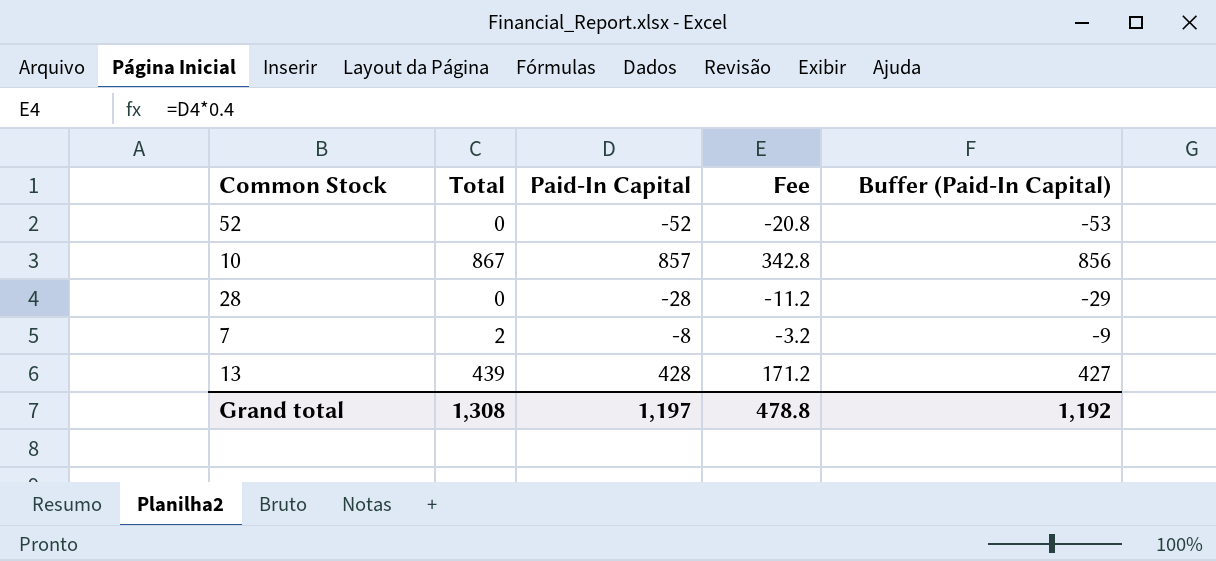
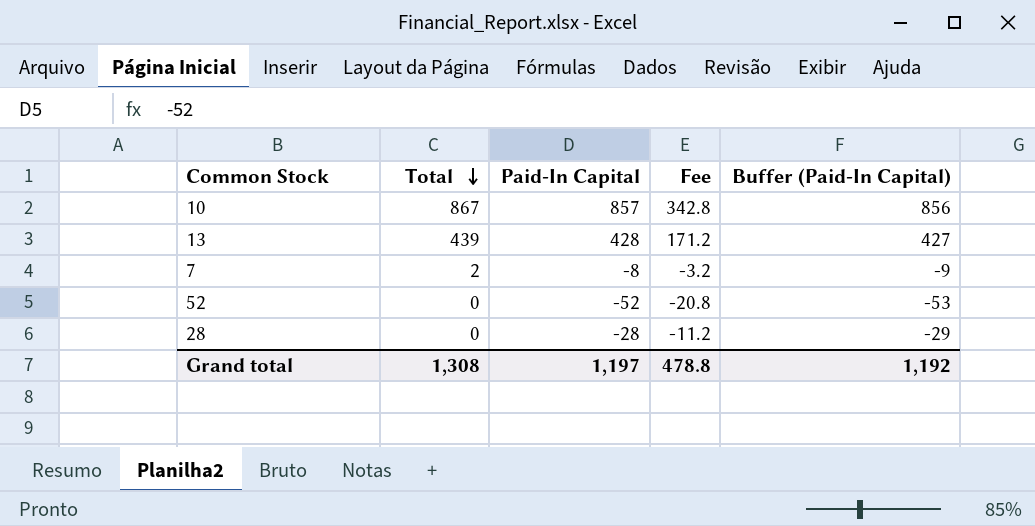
row order: none -> Total descending

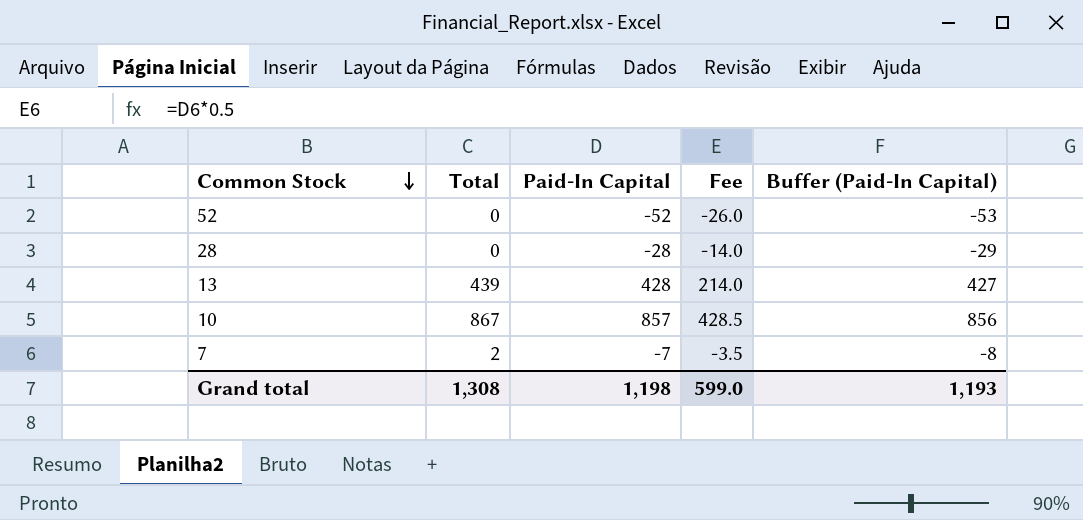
row order: Total descending -> Common Stock descending
column Fee | formula: [Paid-In Capital] * 0.4 -> [Paid-In Capital] * 0.5
7 | Paid-In Capital: -8 -> -7
7 | Buffer (Paid-In Capital): -9 -> -8
Grand total | Paid-In Capital: 1,197 -> 1,198
Grand total | Fee: 478.8 -> 599.0
Grand total | Buffer (Paid-In Capital): 1,192 -> 1,193

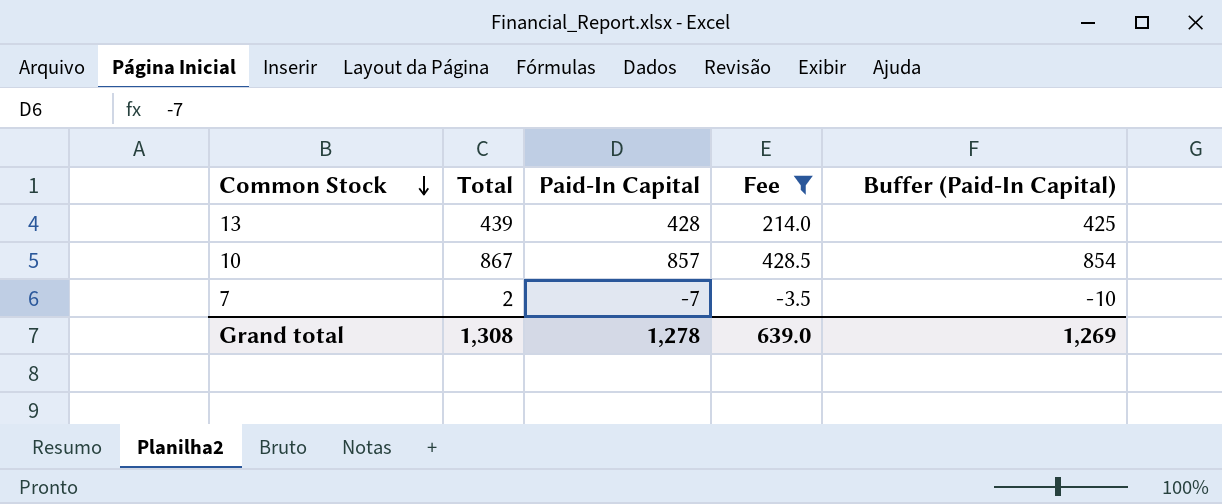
filter: none -> Fee >= -3.5
column Buffer (Paid-In Capital) | formula: [Paid-In Capital] - 1 -> [Paid-In Capital] - 3
Grand total | Paid-In Capital: 1,198 -> 1,278
Grand total | Fee: 599.0 -> 639.0
Grand total | Buffer (Paid-In Capital): 1,193 -> 1,269

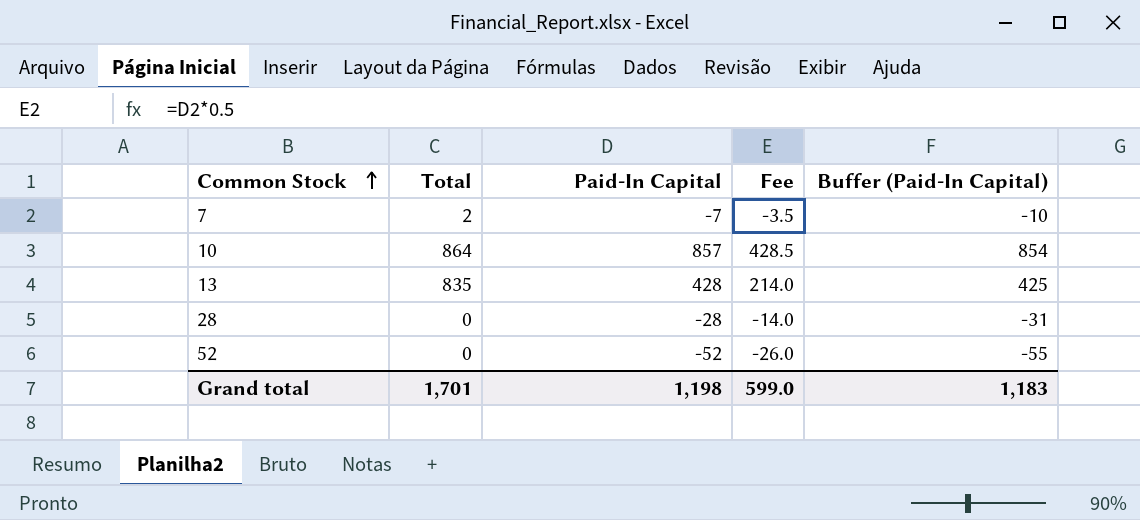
filter: Fee >= -3.5 -> none
row order: Common Stock descending -> Common Stock ascending
10 | Total: 867 -> 864
13 | Total: 439 -> 835
Grand total | Total: 1,308 -> 1,701
Grand total | Paid-In Capital: 1,278 -> 1,198
Grand total | Fee: 639.0 -> 599.0
Grand total | Buffer (Paid-In Capital): 1,269 -> 1,183

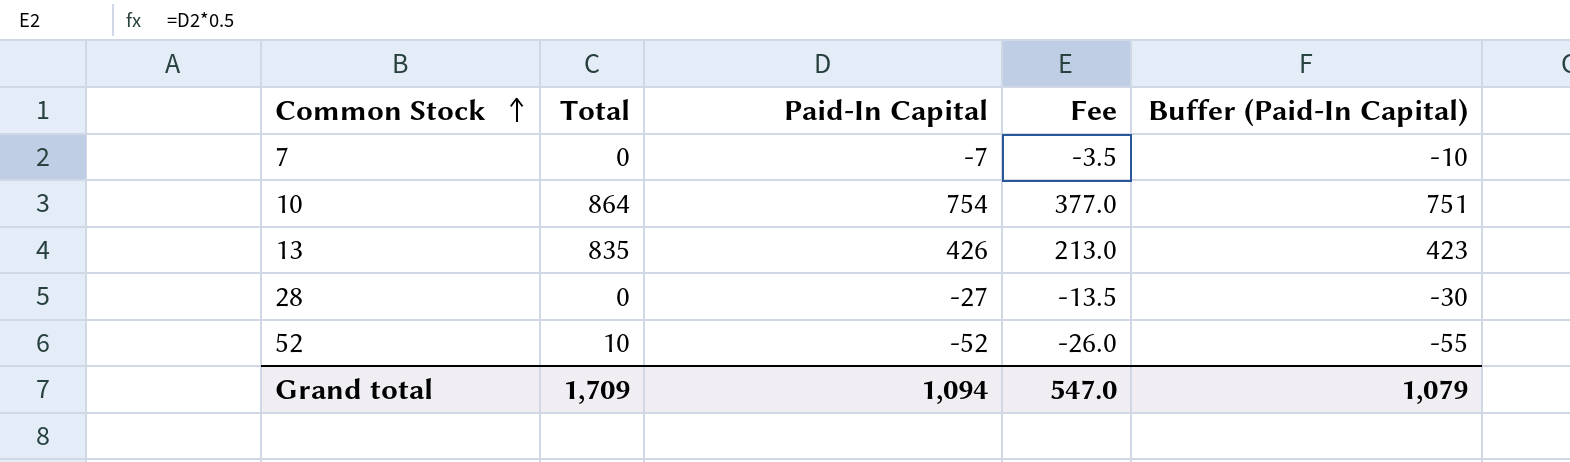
7 | Total: 2 -> 0
10 | Paid-In Capital: 857 -> 754
10 | Fee: 428.5 -> 377.0
10 | Buffer (Paid-In Capital): 854 -> 751
13 | Paid-In Capital: 428 -> 426
13 | Fee: 214.0 -> 213.0
13 | Buffer (Paid-In Capital): 425 -> 423
28 | Paid-In Capital: -28 -> -27
28 | Fee: -14.0 -> -13.5
28 | Buffer (Paid-In Capital): -31 -> -30
52 | Total: 0 -> 10
Grand total | Total: 1,701 -> 1,709
Grand total | Paid-In Capital: 1,198 -> 1,094
Grand total | Fee: 599.0 -> 547.0
Grand total | Buffer (Paid-In Capital): 1,183 -> 1,079

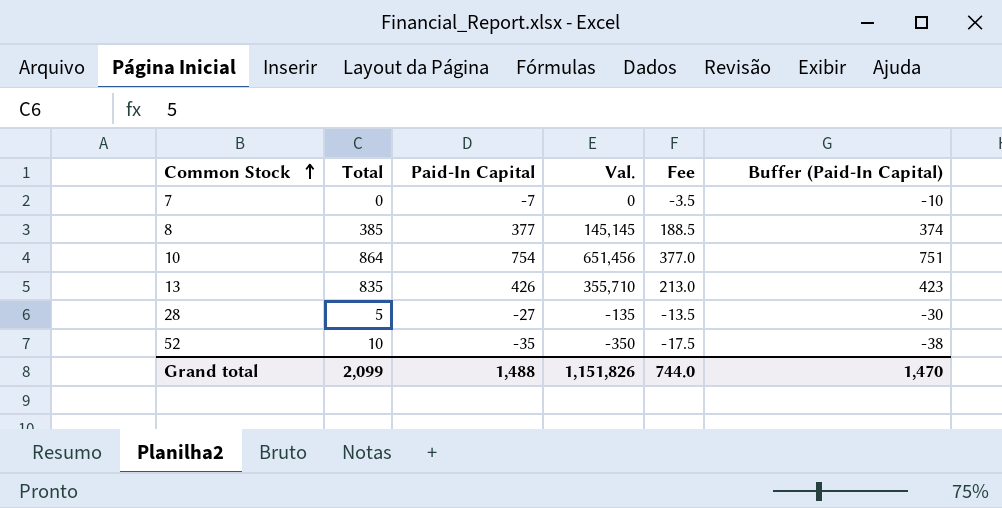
column Val. | formula: none -> [Total] * [Paid-In Capital]
row 8: none -> 385 | 377 | 145,145 | 188.5 | 374
28 | Total: 0 -> 5
52 | Paid-In Capital: -52 -> -35
52 | Fee: -26.0 -> -17.5
52 | Buffer (Paid-In Capital): -55 -> -38
Grand total | Total: 1,709 -> 2,099
Grand total | Paid-In Capital: 1,094 -> 1,488
Grand total | Fee: 547.0 -> 744.0
Grand total | Buffer (Paid-In Capital): 1,079 -> 1,470

